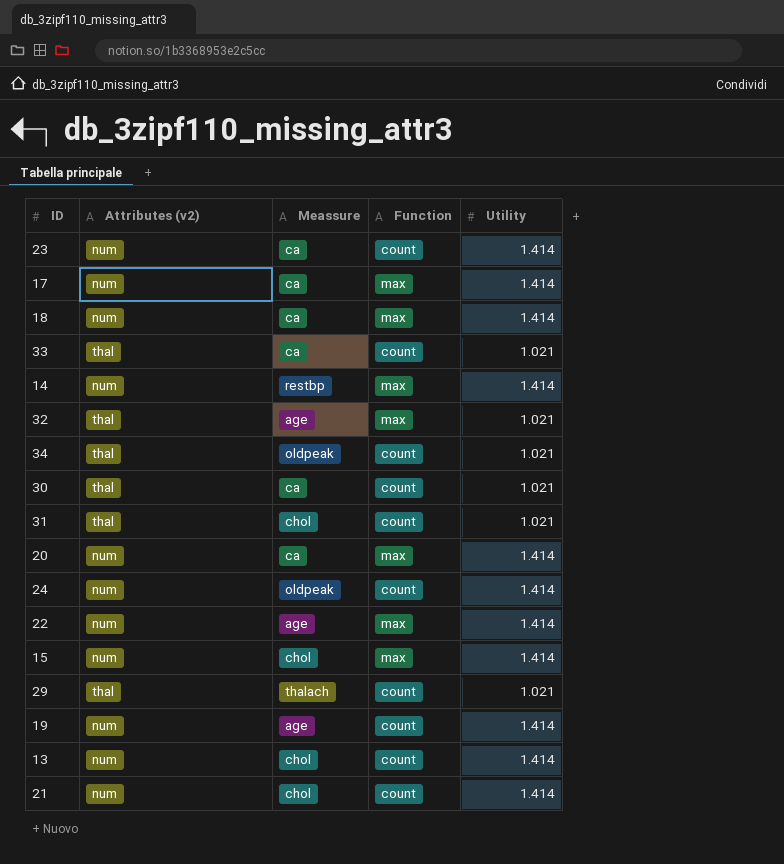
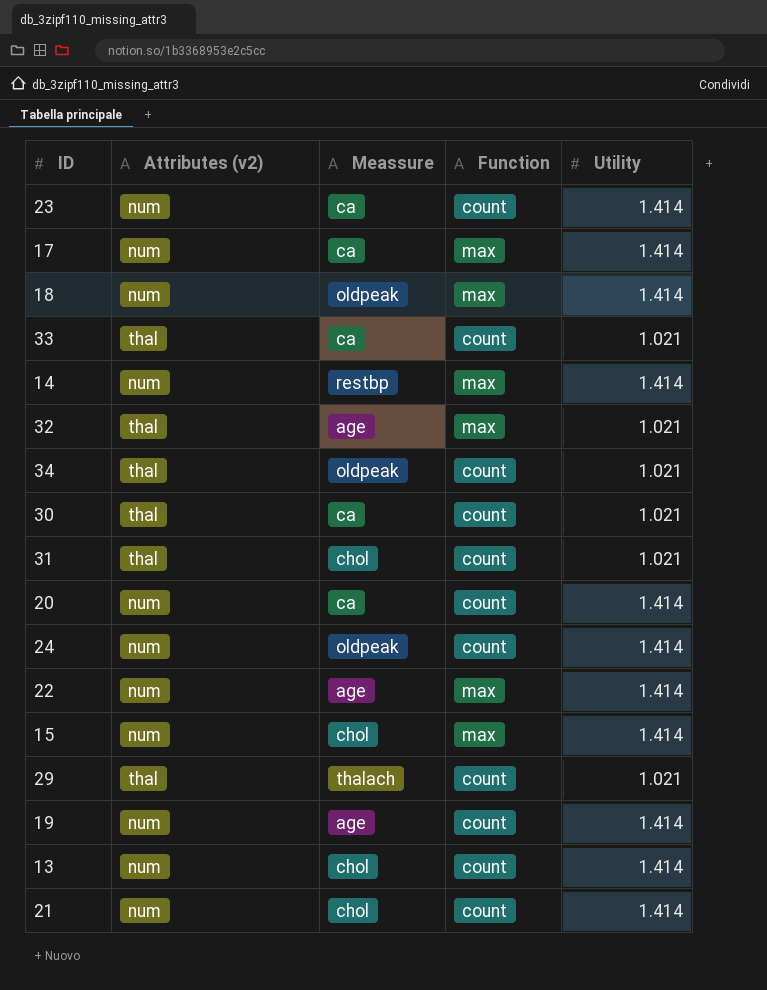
18 | Meassure: ca -> oldpeak
20 | Function: max -> count

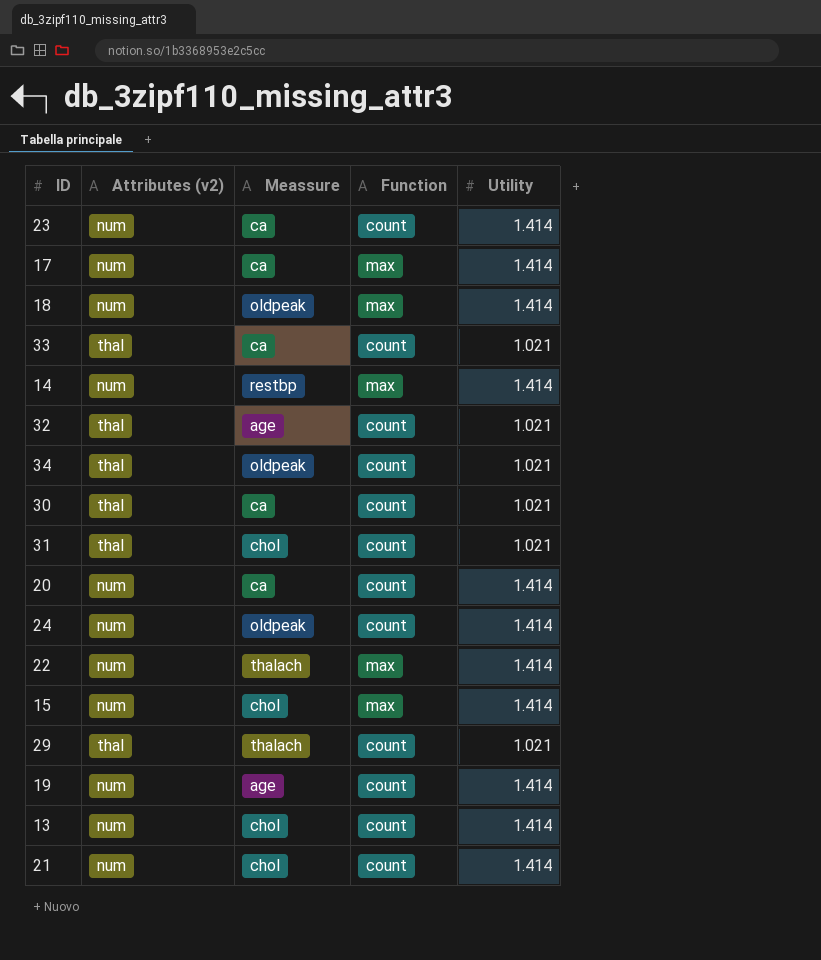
32 | Function: max -> count
22 | Meassure: age -> thalach

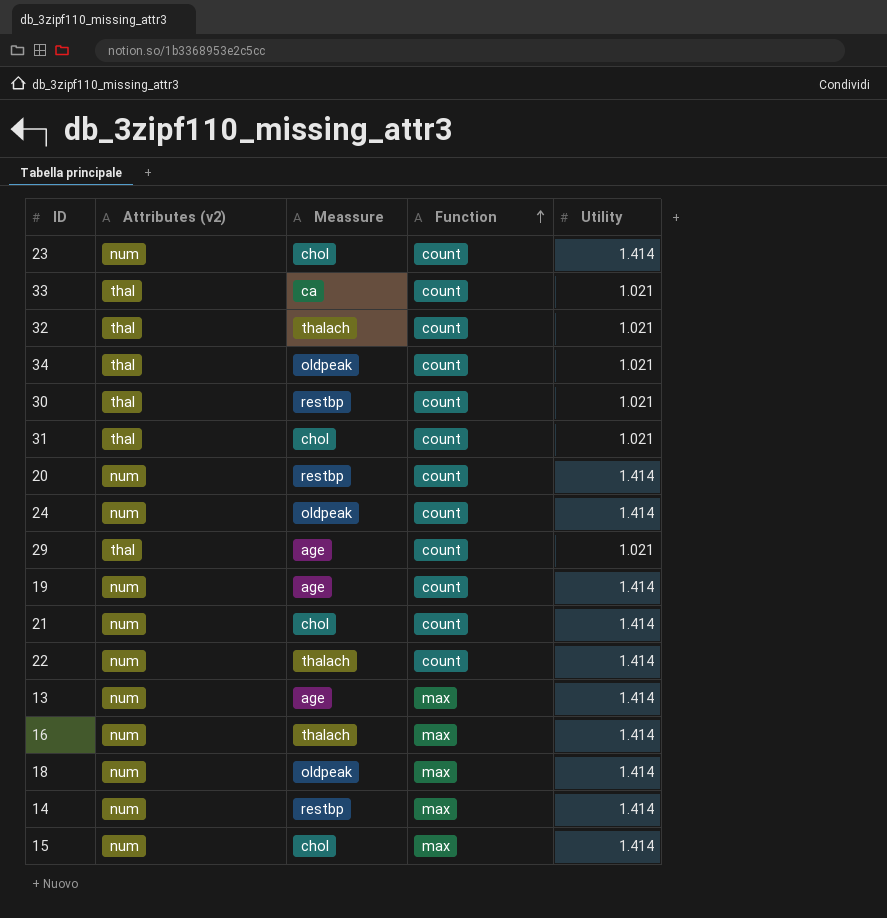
row order: none -> Function ascending
row 17: num | ca | max | 1.414 -> none
23 | Meassure: ca -> chol
32 | Meassure: age -> thalach
30 | Meassure: ca -> restbp
20 | Meassure: ca -> restbp
29 | Meassure: thalach -> age
22 | Function: max -> count
13 | Meassure: chol -> age
13 | Function: count -> max
row 16: none -> num | thalach | max | 1.414

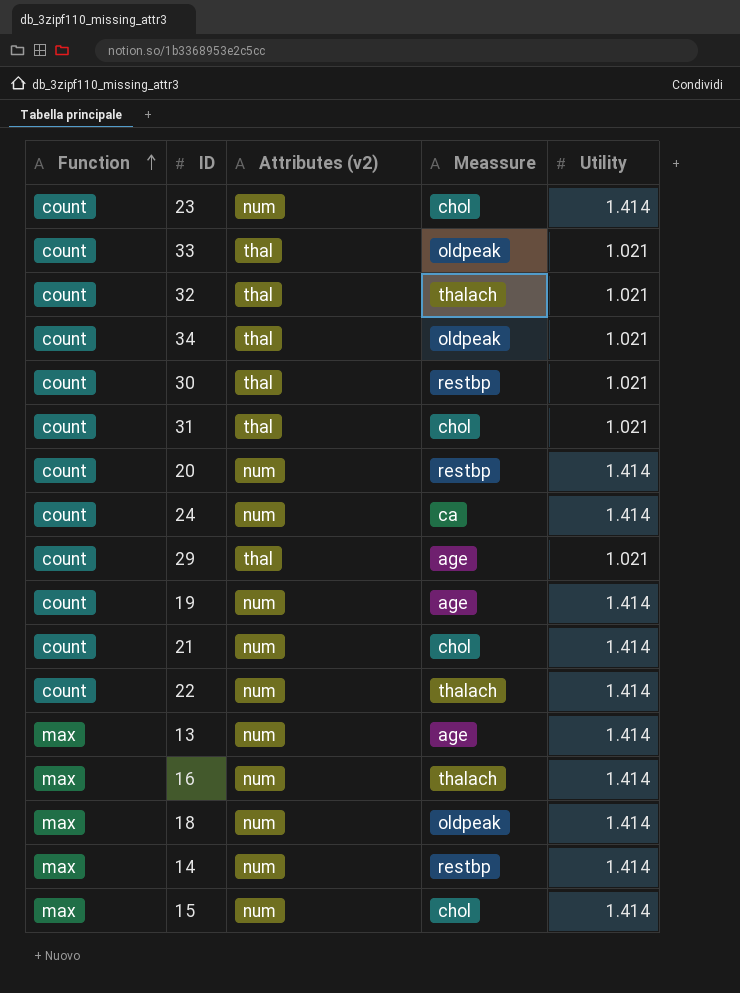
column Function | position: 4 -> 1
33 | Meassure: ca -> oldpeak
24 | Meassure: oldpeak -> ca

